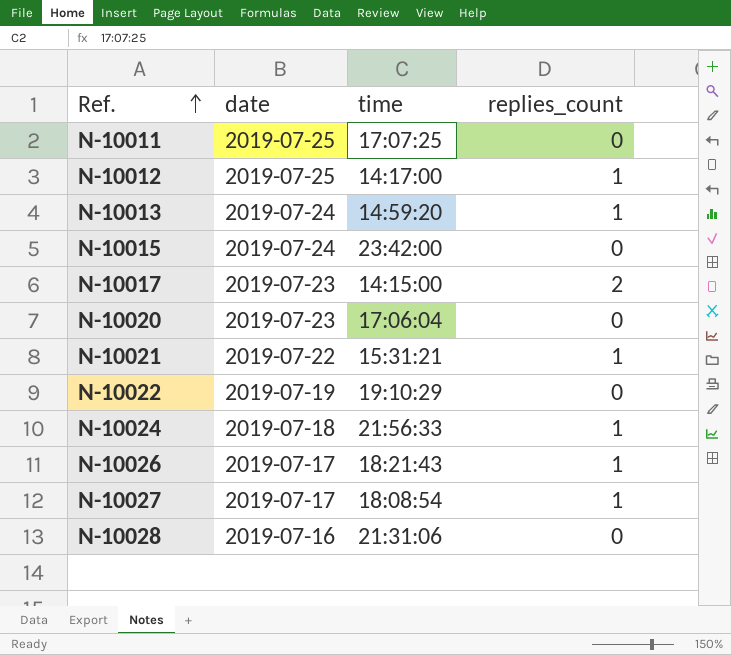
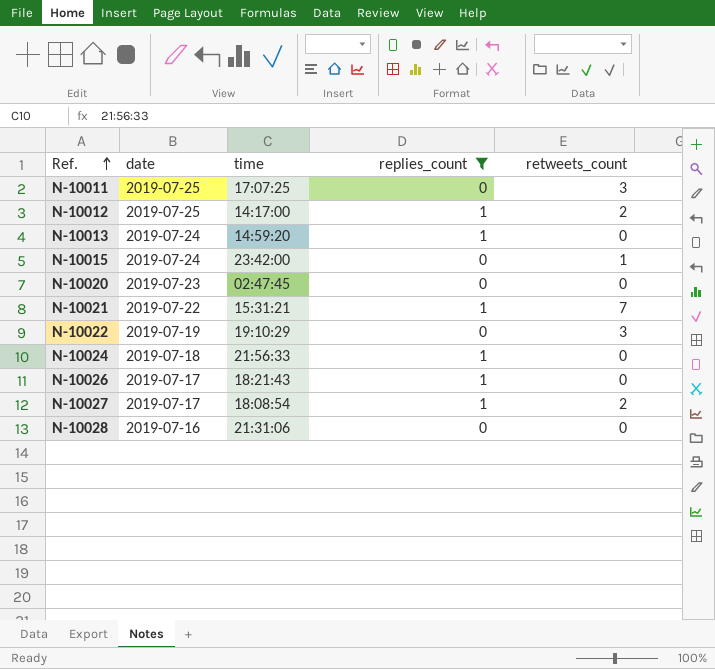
filter: none -> replies_count != 2
column retweets_count | position: none -> 5
N-10020 | time: 17:06:04 -> 02:47:45

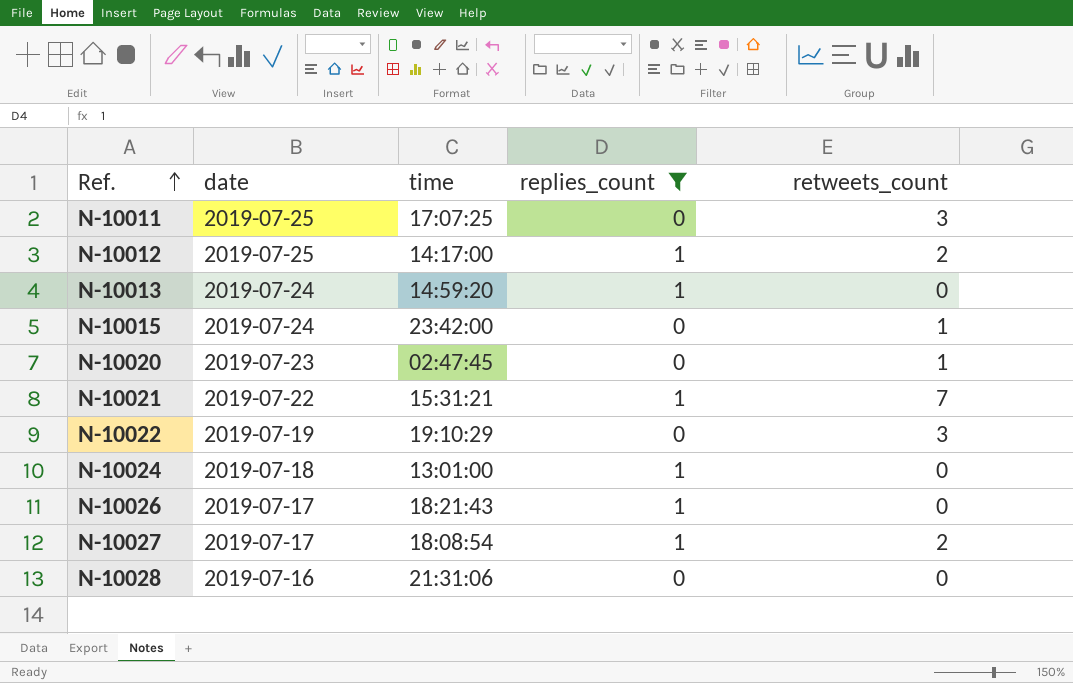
N-10020 | retweets_count: 0 -> 1
N-10024 | time: 21:56:33 -> 13:01:00

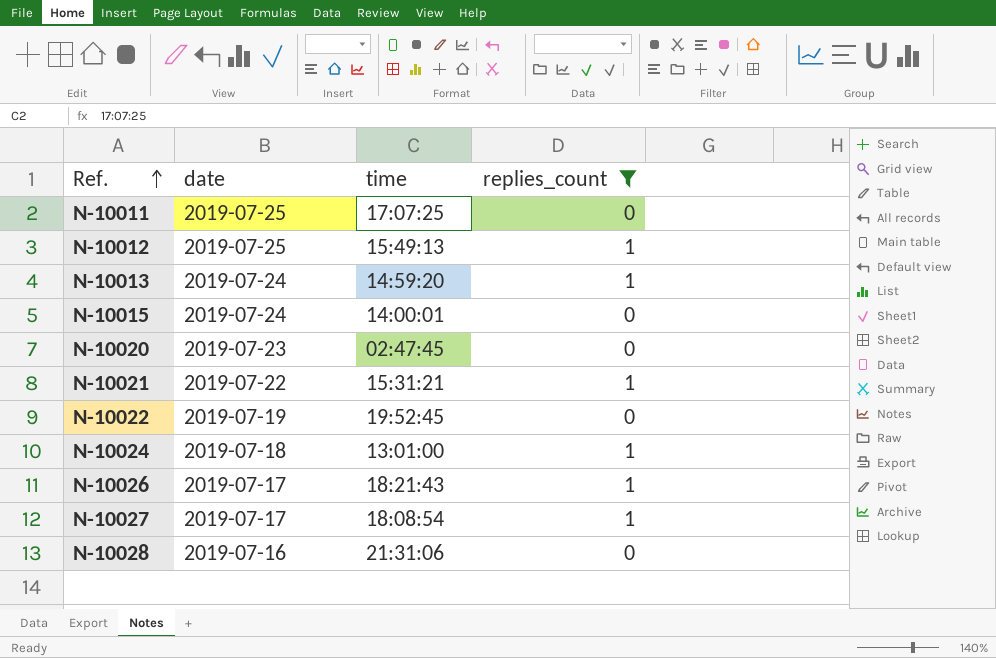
column retweets_count | position: 5 -> none
N-10012 | time: 14:17:00 -> 15:49:13
N-10015 | time: 23:42:00 -> 14:00:01
N-10022 | time: 19:10:29 -> 19:52:45

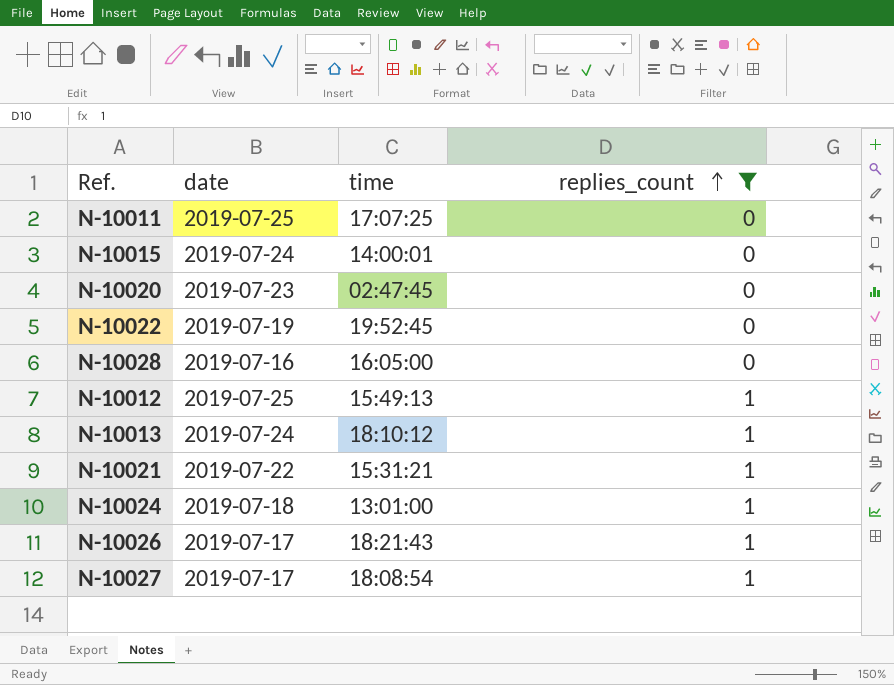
row order: Ref. ascending -> replies_count ascending
N-10028 | time: 21:31:06 -> 16:05:00
N-10013 | time: 14:59:20 -> 18:10:12

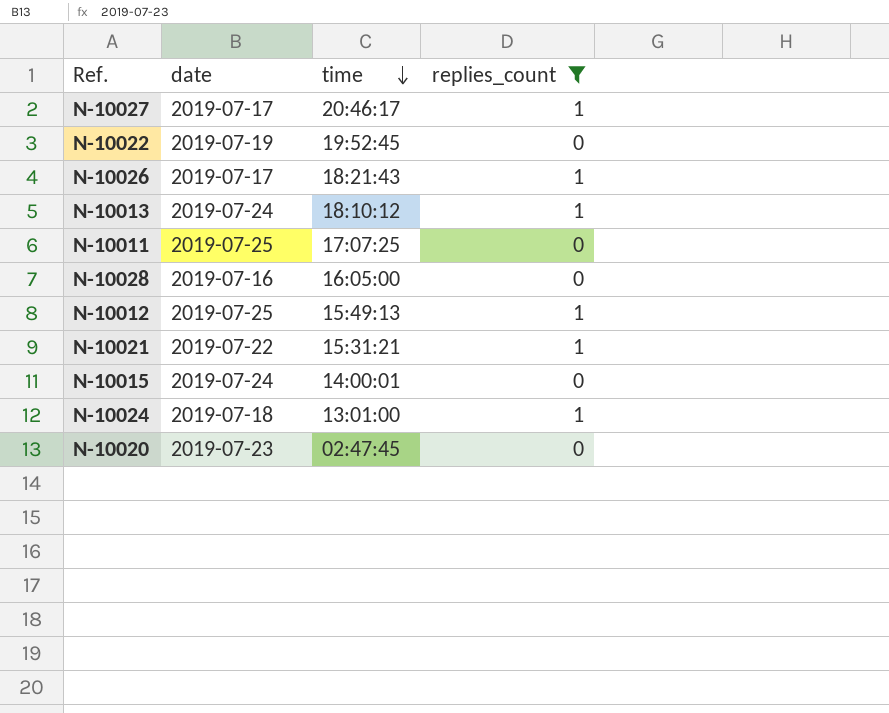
row order: replies_count ascending -> time descending
N-10027 | time: 18:08:54 -> 20:46:17

